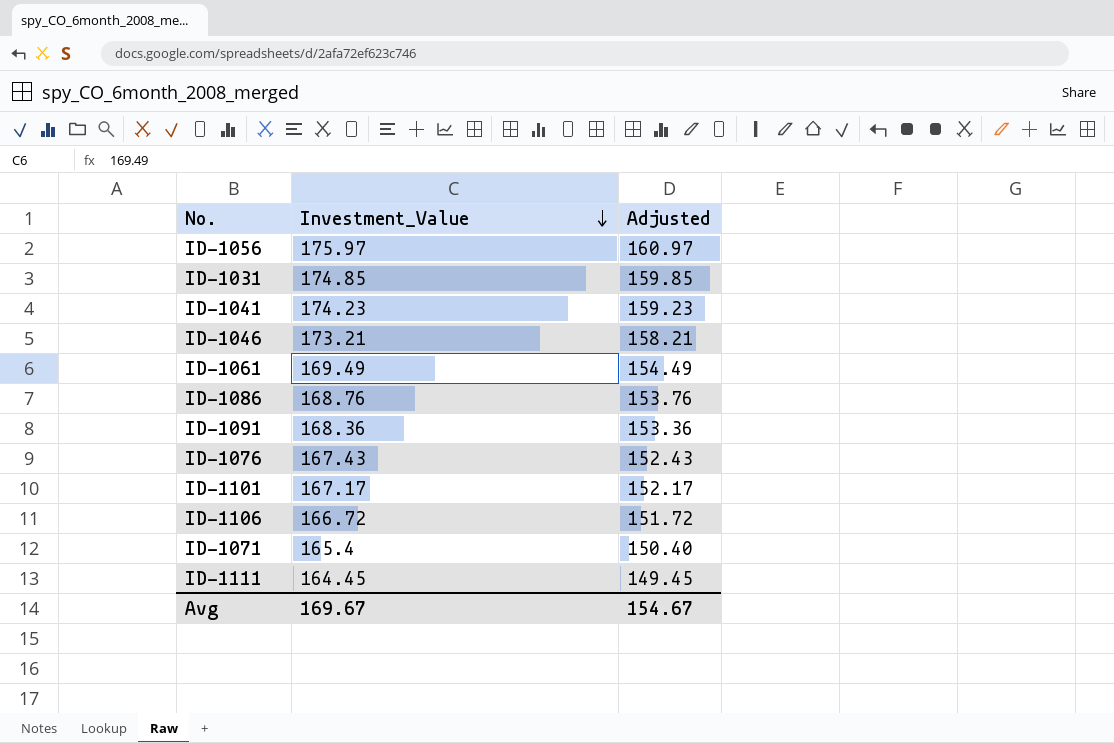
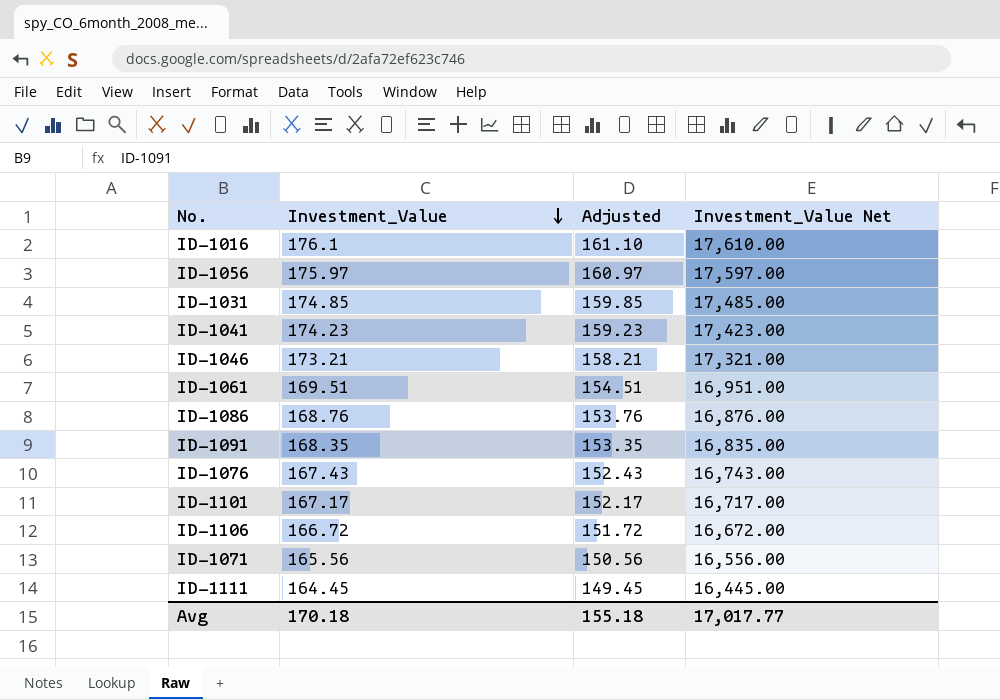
column Investment_Value Net | formula: none -> [Investment_Value] * 100
row ID-1016: none -> 176.1 | 161.10 | 17,610.00
ID-1061 | Investment_Value: 169.49 -> 169.51
ID-1061 | Adjusted: 154.49 -> 154.51
ID-1091 | Investment_Value: 168.36 -> 168.35
ID-1091 | Adjusted: 153.36 -> 153.35
ID-1071 | Investment_Value: 165.4 -> 165.56
ID-1071 | Adjusted: 150.40 -> 150.56
Avg | Investment_Value: 169.67 -> 170.18
Avg | Adjusted: 154.67 -> 155.18

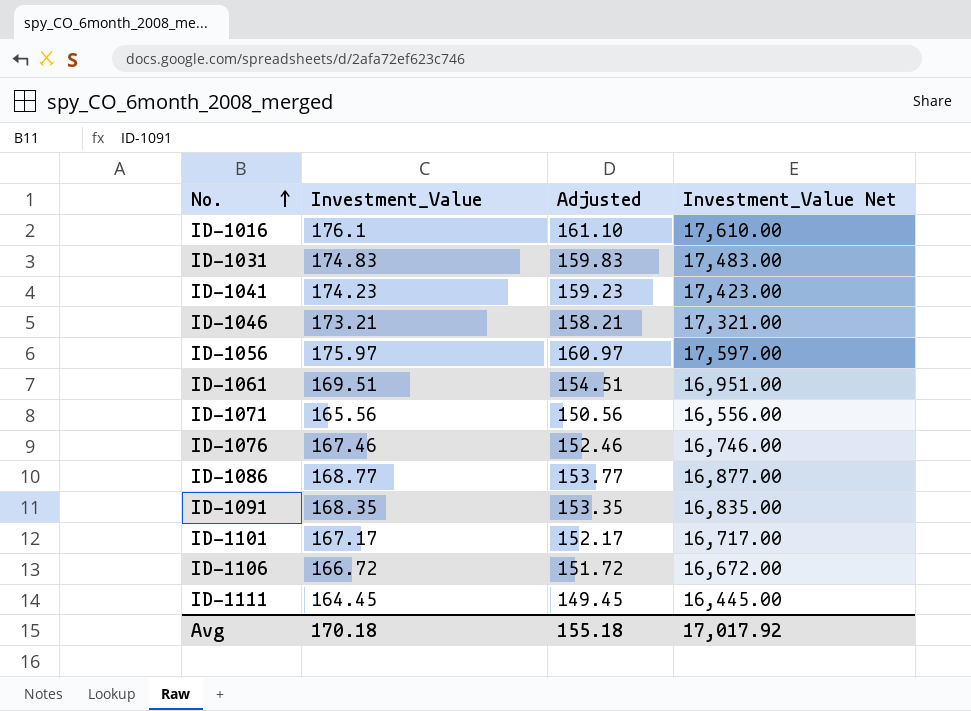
row order: Investment_Value descending -> No. ascending
ID-1031 | Investment_Value: 174.85 -> 174.83
ID-1031 | Adjusted: 159.85 -> 159.83
ID-1031 | Investment_Value Net: 17,485.00 -> 17,483.00
ID-1076 | Investment_Value: 167.43 -> 167.46
ID-1076 | Adjusted: 152.43 -> 152.46
ID-1076 | Investment_Value Net: 16,743.00 -> 16,746.00
ID-1086 | Investment_Value: 168.76 -> 168.77
ID-1086 | Adjusted: 153.76 -> 153.77
ID-1086 | Investment_Value Net: 16,876.00 -> 16,877.00
Avg | Investment_Value Net: 17,017.77 -> 17,017.92

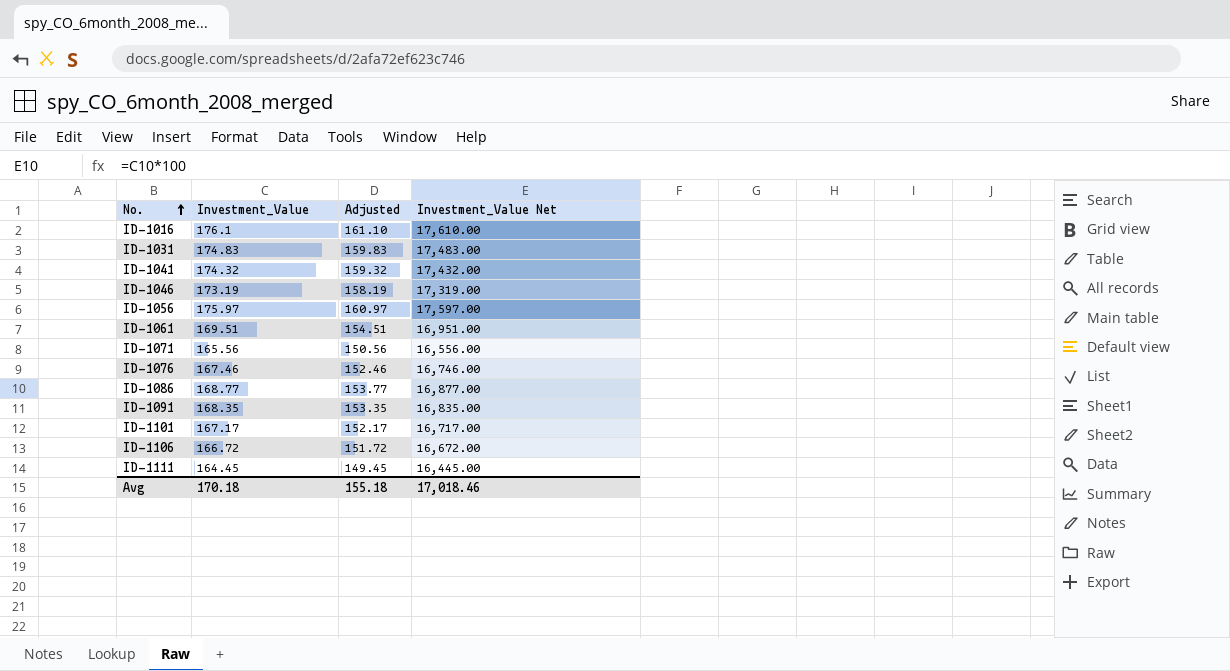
ID-1041 | Investment_Value: 174.23 -> 174.32
ID-1041 | Adjusted: 159.23 -> 159.32
ID-1041 | Investment_Value Net: 17,423.00 -> 17,432.00
ID-1046 | Investment_Value: 173.21 -> 173.19
ID-1046 | Adjusted: 158.21 -> 158.19
ID-1046 | Investment_Value Net: 17,321.00 -> 17,319.00
Avg | Investment_Value Net: 17,017.92 -> 17,018.46

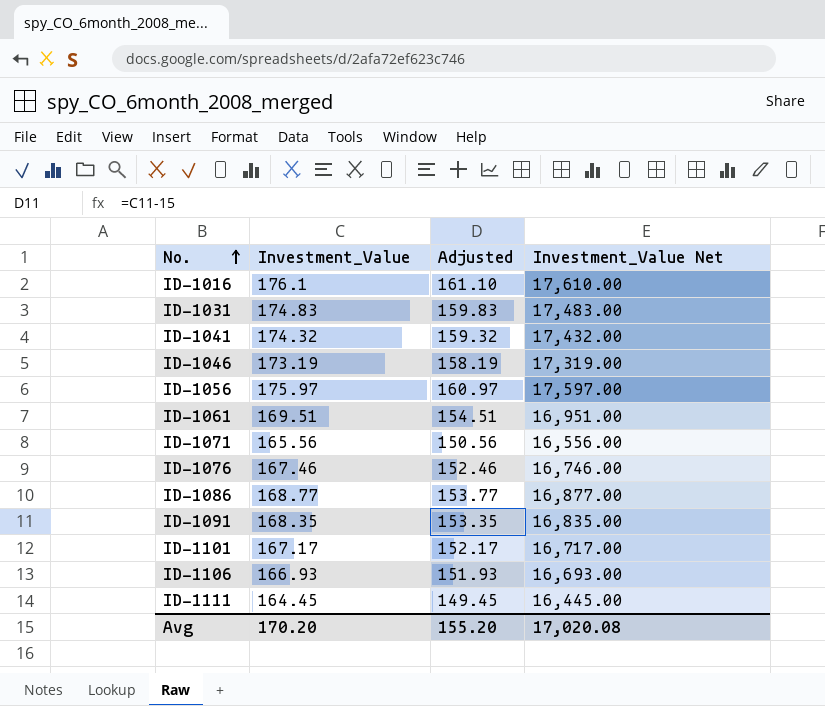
ID-1106 | Investment_Value: 166.72 -> 166.93
ID-1106 | Adjusted: 151.72 -> 151.93
ID-1106 | Investment_Value Net: 16,672.00 -> 16,693.00
Avg | Investment_Value: 170.18 -> 170.20
Avg | Adjusted: 155.18 -> 155.20
Avg | Investment_Value Net: 17,018.46 -> 17,020.08

